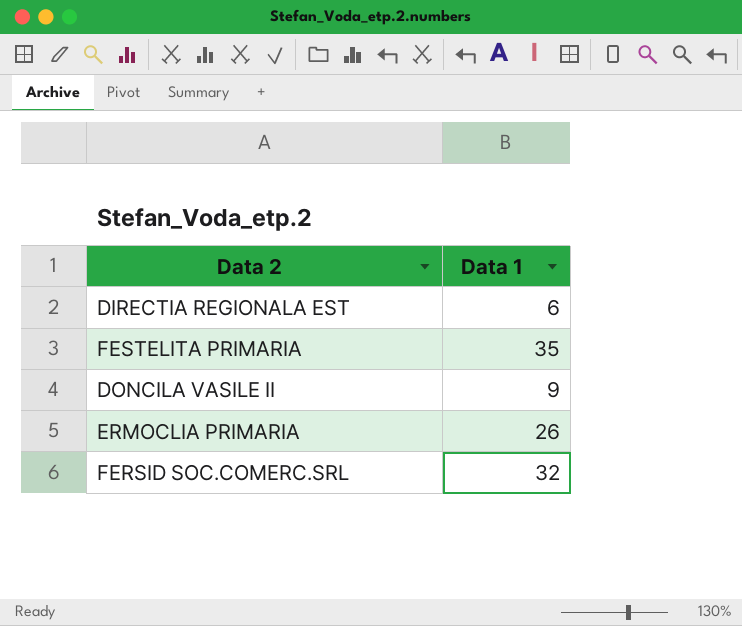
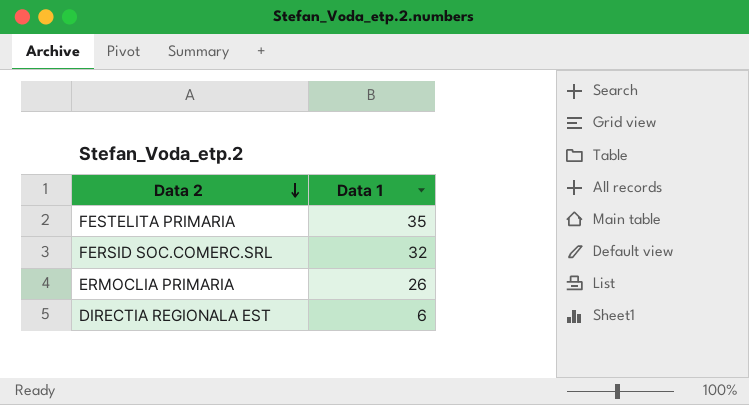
row order: none -> Data 2 descending
row DONCILA VASILE II: 9 -> none

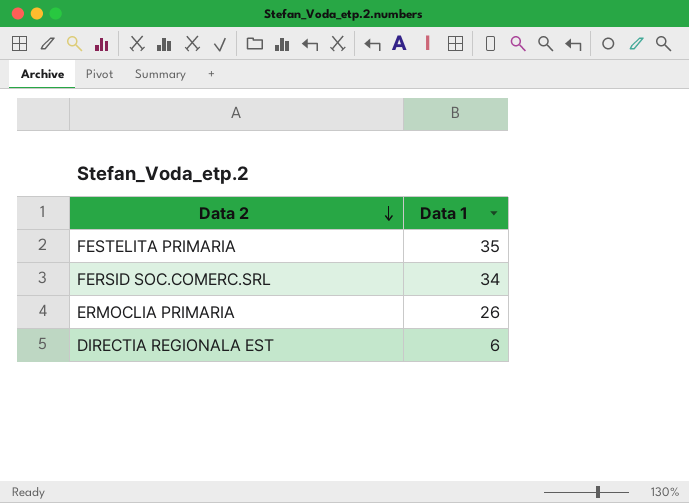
FERSID SOC.COMERC.SRL | Data 1: 32 -> 34

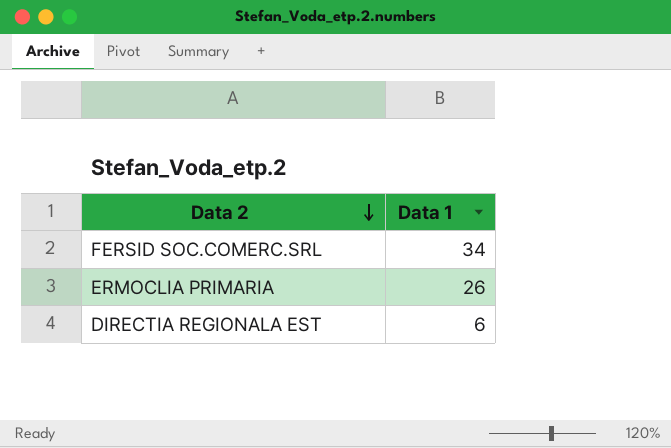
row FESTELITA PRIMARIA: 35 -> none

